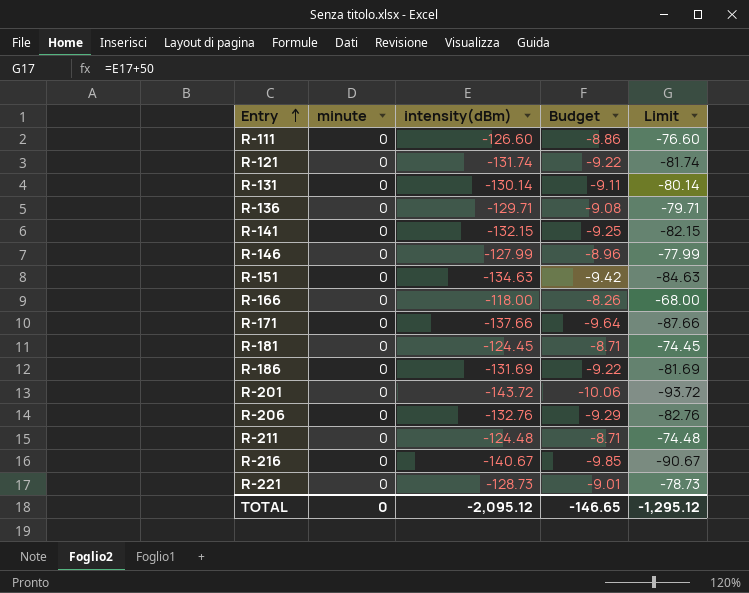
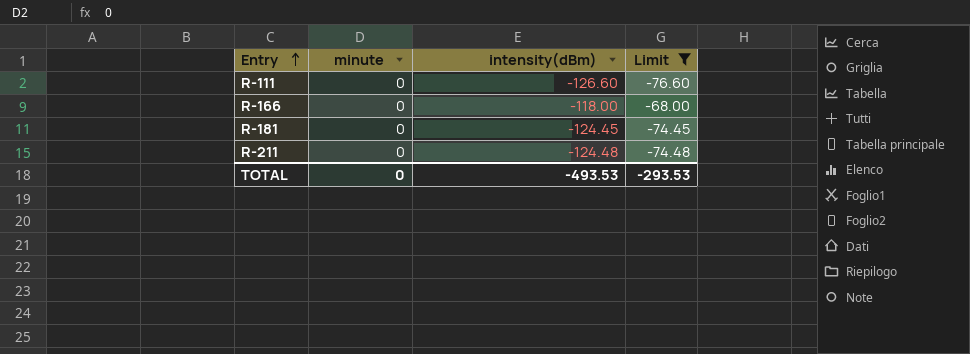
filter: none -> Limit >= -76.60
column Budget | formula: [intensity(dBm)] * 0.07 -> none
TOTAL | intensity(dBm): -2,095.12 -> -493.53
TOTAL | Limit: -1,295.12 -> -293.53

